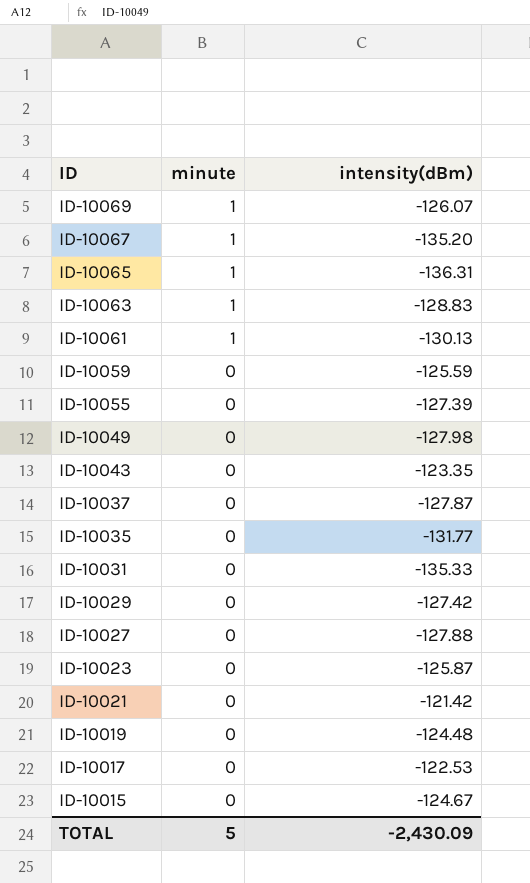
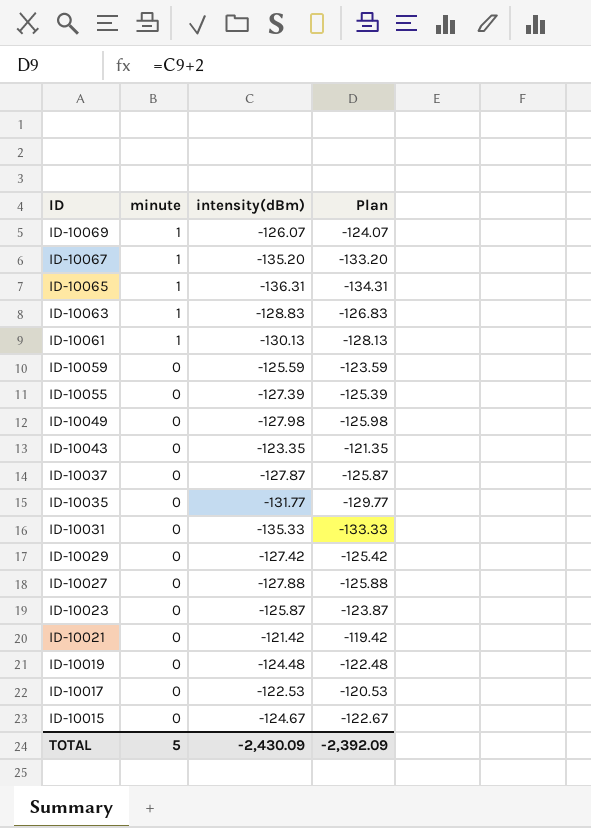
column Plan | formula: none -> [intensity(dBm)] + 2

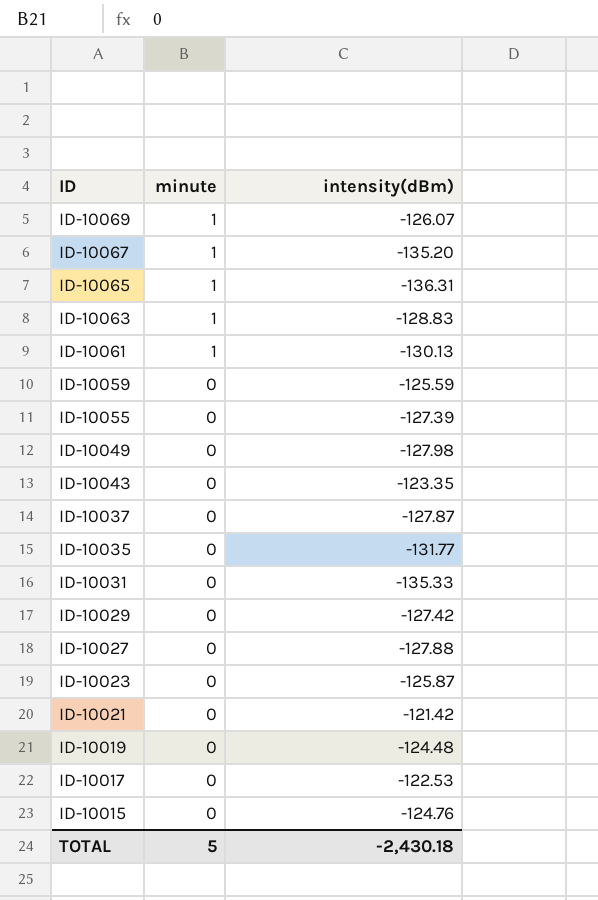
column Plan | formula: [intensity(dBm)] + 2 -> none
ID-10015 | intensity(dBm): -124.67 -> -124.76
TOTAL | intensity(dBm): -2,430.09 -> -2,430.18

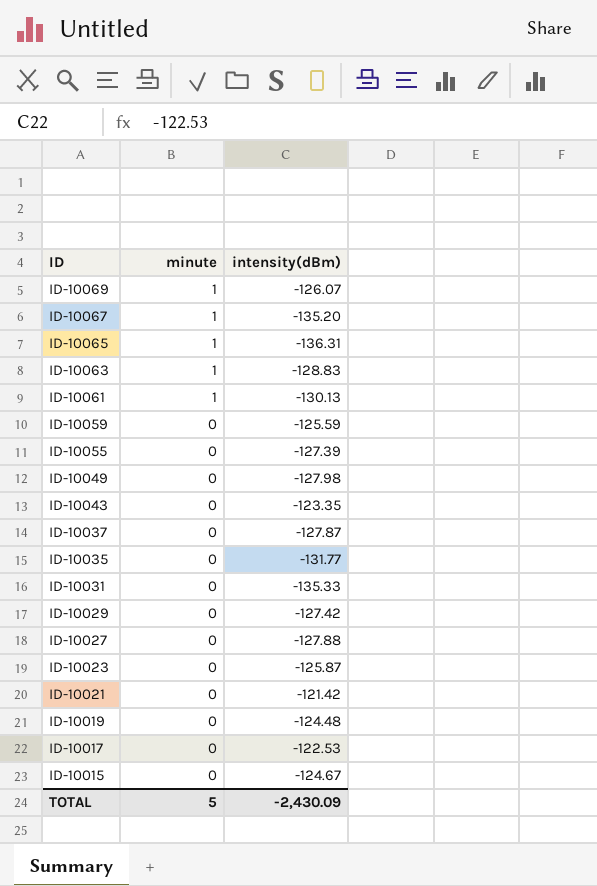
ID-10015 | intensity(dBm): -124.76 -> -124.67
TOTAL | intensity(dBm): -2,430.18 -> -2,430.09

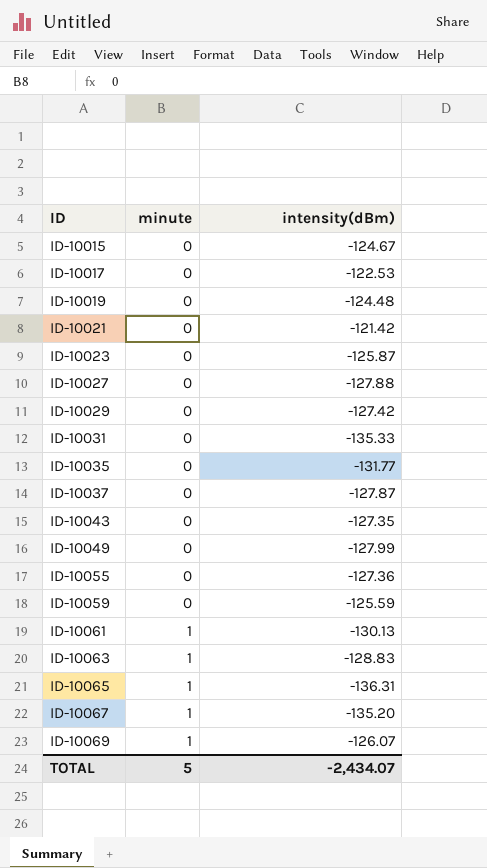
row order: ID descending -> ID ascending
ID-10043 | intensity(dBm): -123.35 -> -127.35
ID-10049 | intensity(dBm): -127.98 -> -127.99
ID-10055 | intensity(dBm): -127.39 -> -127.36
TOTAL | intensity(dBm): -2,430.09 -> -2,434.07

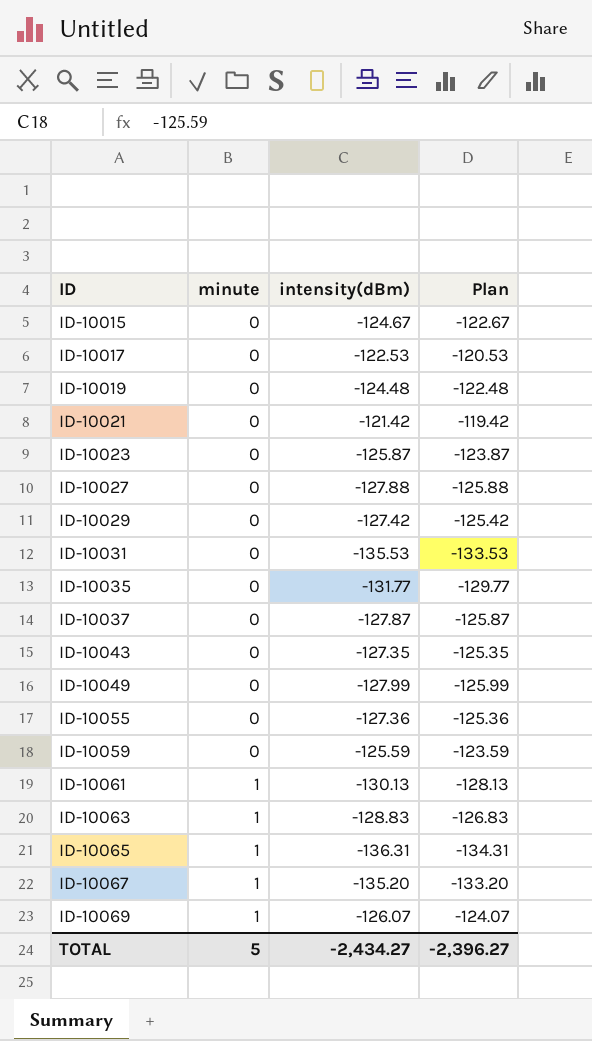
column Plan | formula: none -> [intensity(dBm)] + 2
ID-10031 | intensity(dBm): -135.33 -> -135.53
TOTAL | intensity(dBm): -2,434.07 -> -2,434.27

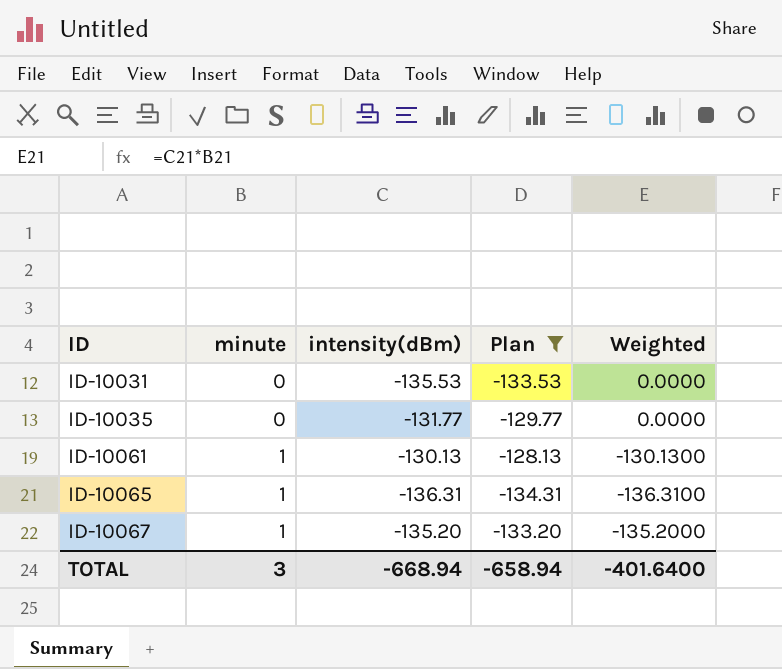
filter: none -> Plan <= -128.13
column Weighted | formula: none -> [minute] * [intensity(dBm)]
TOTAL | minute: 5 -> 3
TOTAL | intensity(dBm): -2,434.27 -> -668.94
TOTAL | Plan: -2,396.27 -> -658.94

